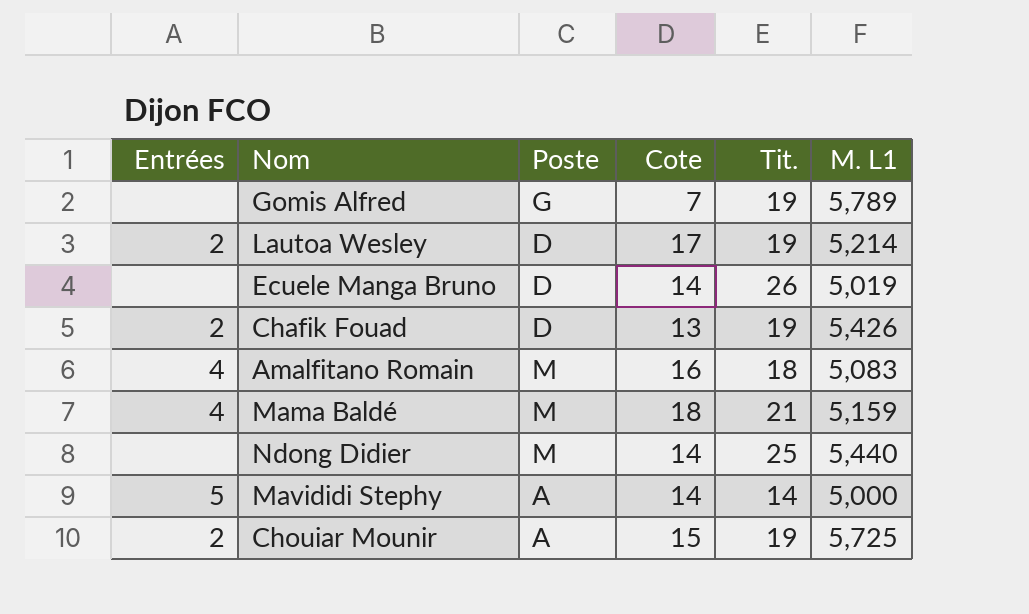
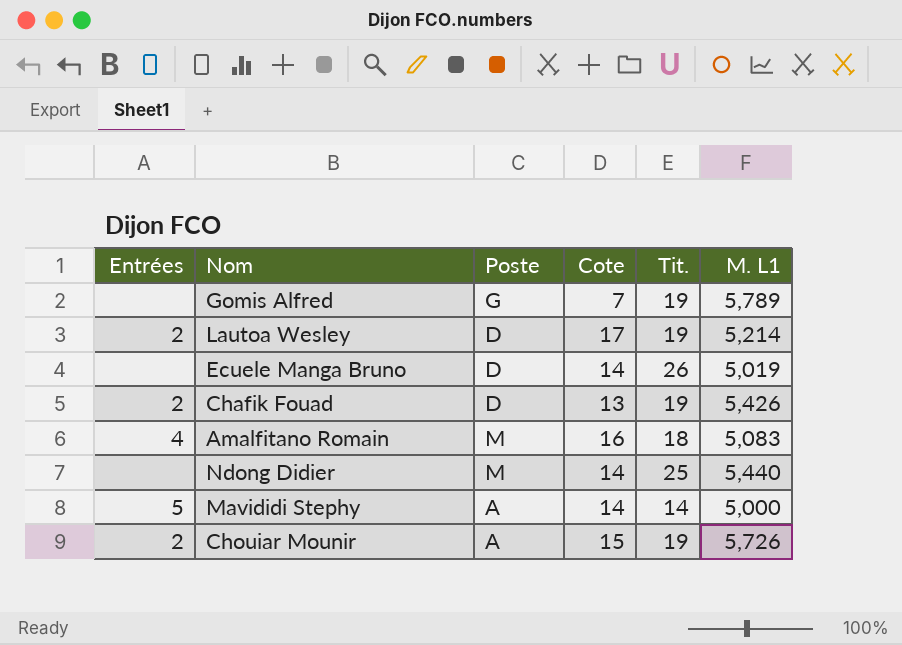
row Mama Baldé: 4 | M | 18 | 21 | 5,159 -> none
Chouiar Mounir | M. L1: 5,725 -> 5,726

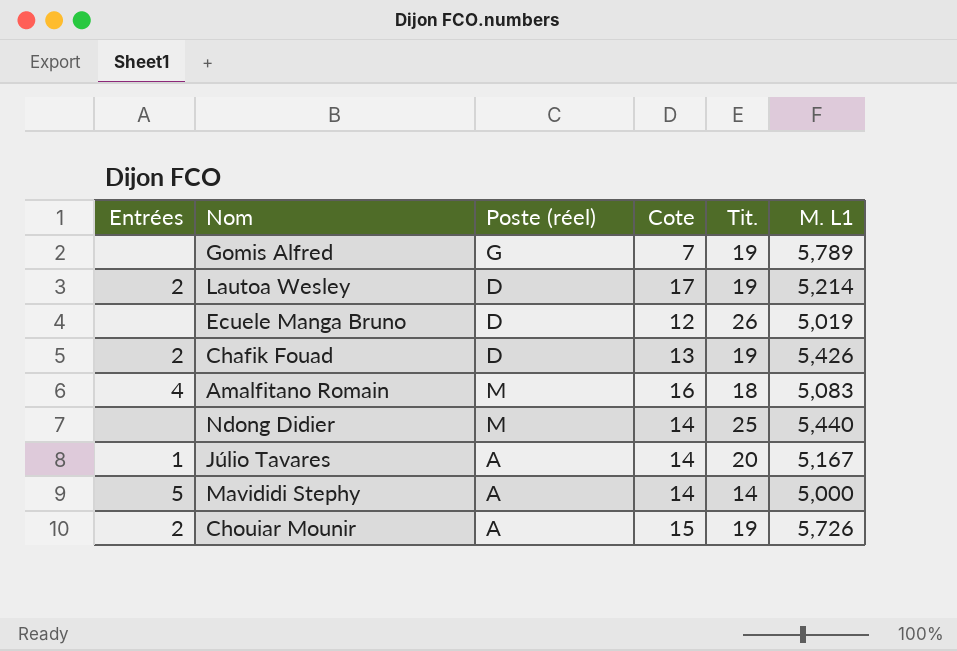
column name: Poste -> Poste (réel)
Ecuele Manga Bruno | Cote: 14 -> 12
row Júlio Tavares: none -> 1 | A | 14 | 20 | 5,167

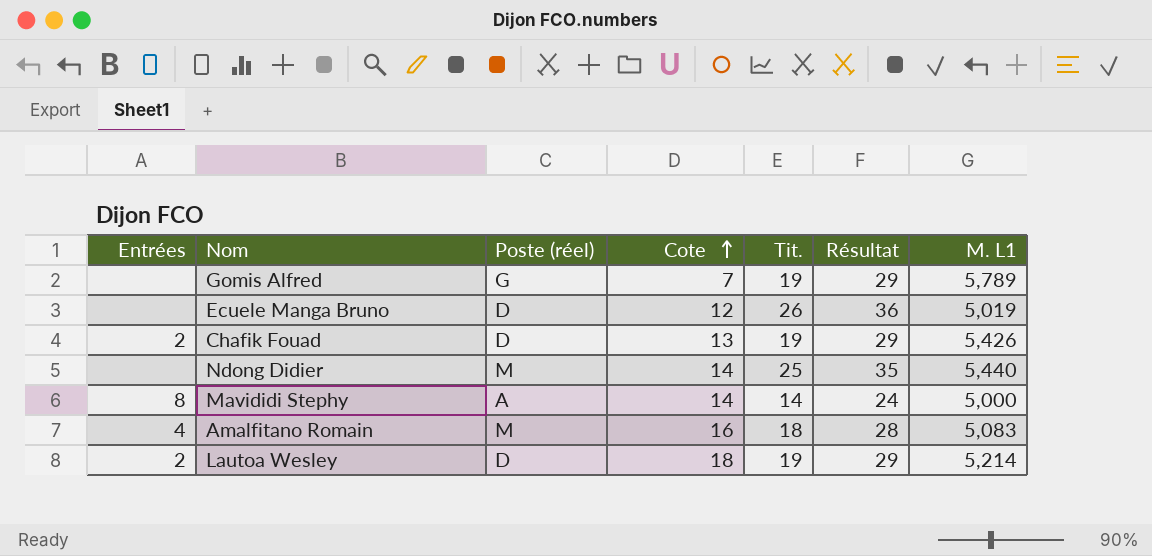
row order: none -> Cote ascending
column Résultat | formula: none -> [Tit.] + 10
row Júlio Tavares: 1 | A | 14 | 20 | 5,167 -> none
row Chouiar Mounir: 2 | A | 15 | 19 | 5,726 -> none
Mavididi Stephy | Entrées: 5 -> 8
Lautoa Wesley | Cote: 17 -> 18

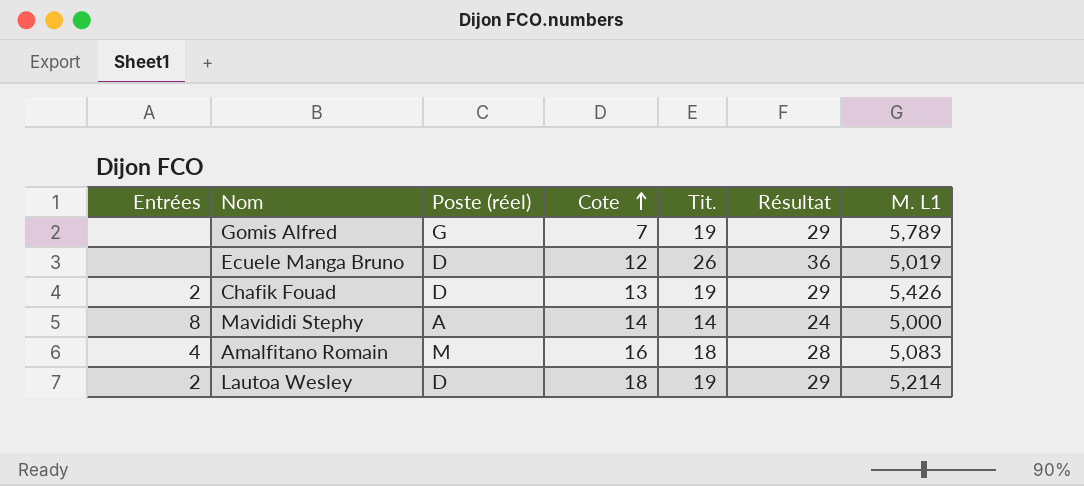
row Ndong Didier: none | M | 14 | 25 | 35 | 5,440 -> none

